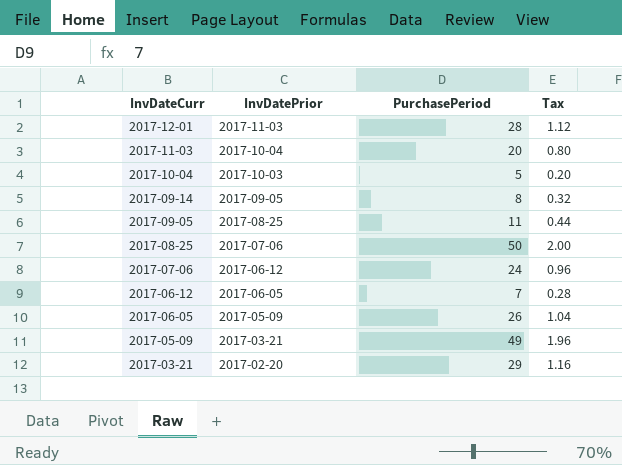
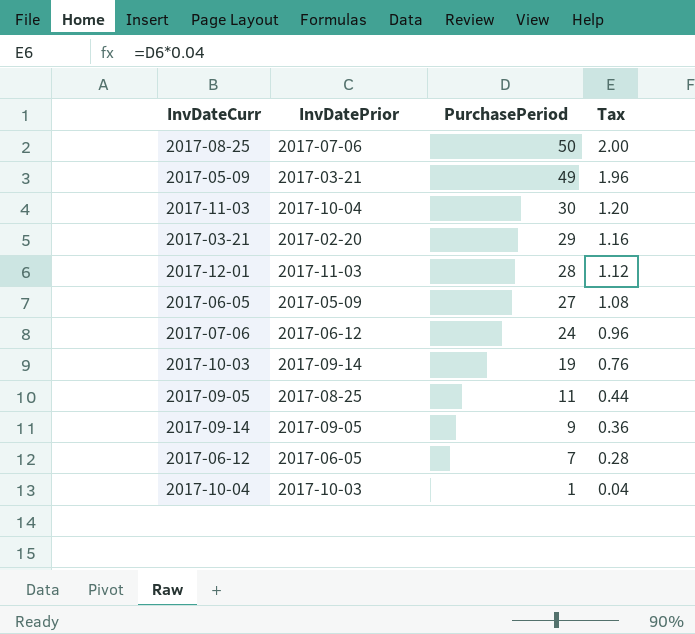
row order: InvDateCurr descending -> PurchasePeriod descending
2017-11-03 | PurchasePeriod: 20 -> 30
2017-11-03 | Tax: 0.80 -> 1.20
2017-06-05 | PurchasePeriod: 26 -> 27
2017-06-05 | Tax: 1.04 -> 1.08
row 2017-10-03: none -> 2017-09-14 | 19 | 0.76
2017-09-14 | PurchasePeriod: 8 -> 9
2017-09-14 | Tax: 0.32 -> 0.36
2017-10-04 | PurchasePeriod: 5 -> 1
2017-10-04 | Tax: 0.20 -> 0.04

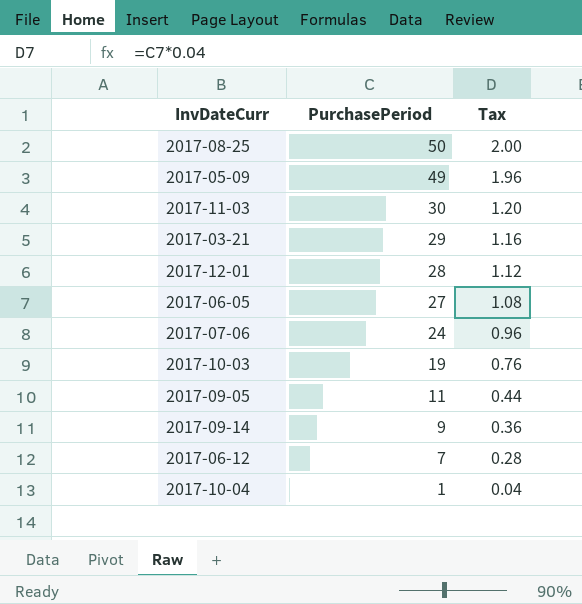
column InvDatePrior | position: 2 -> none

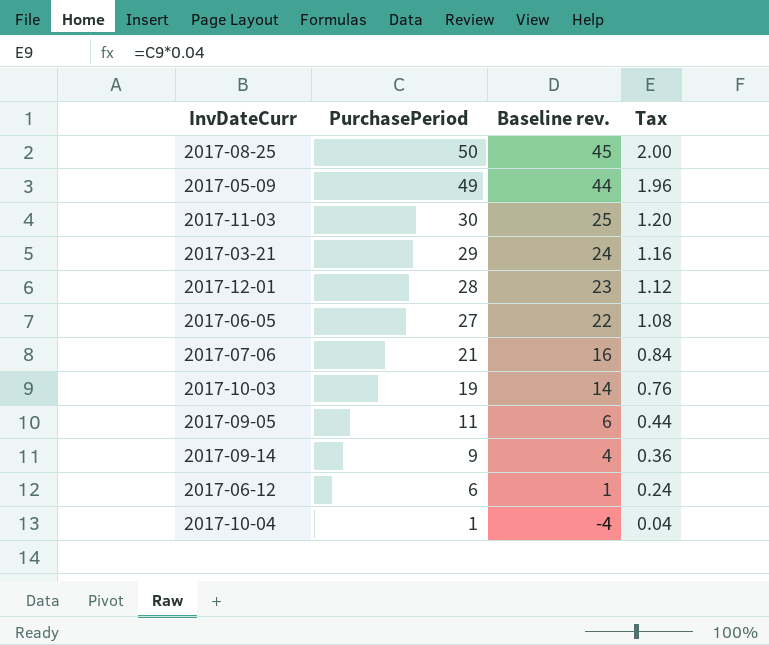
column Baseline rev. | formula: none -> [PurchasePeriod] - 5
2017-07-06 | PurchasePeriod: 24 -> 21
2017-07-06 | Tax: 0.96 -> 0.84
2017-06-12 | PurchasePeriod: 7 -> 6
2017-06-12 | Tax: 0.28 -> 0.24

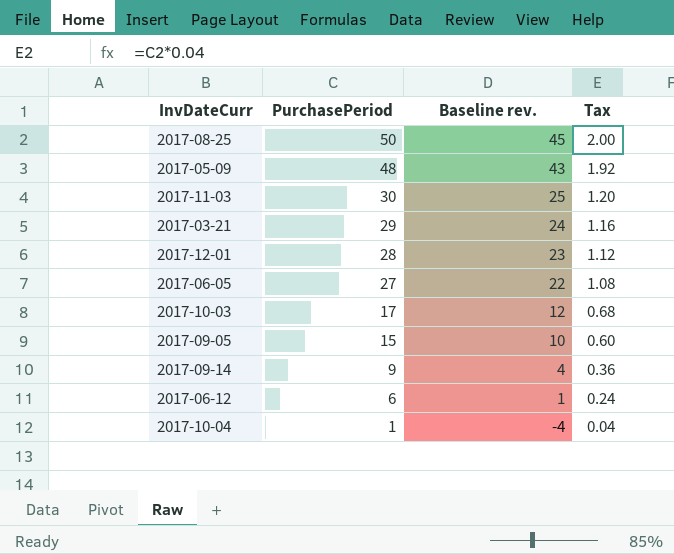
row 2017-07-06: 21 | 16 | 0.84 -> none
2017-05-09 | PurchasePeriod: 49 -> 48
2017-05-09 | Baseline rev.: 44 -> 43
2017-05-09 | Tax: 1.96 -> 1.92
2017-10-03 | PurchasePeriod: 19 -> 17
2017-10-03 | Baseline rev.: 14 -> 12
2017-10-03 | Tax: 0.76 -> 0.68
2017-09-05 | PurchasePeriod: 11 -> 15
2017-09-05 | Baseline rev.: 6 -> 10
2017-09-05 | Tax: 0.44 -> 0.60

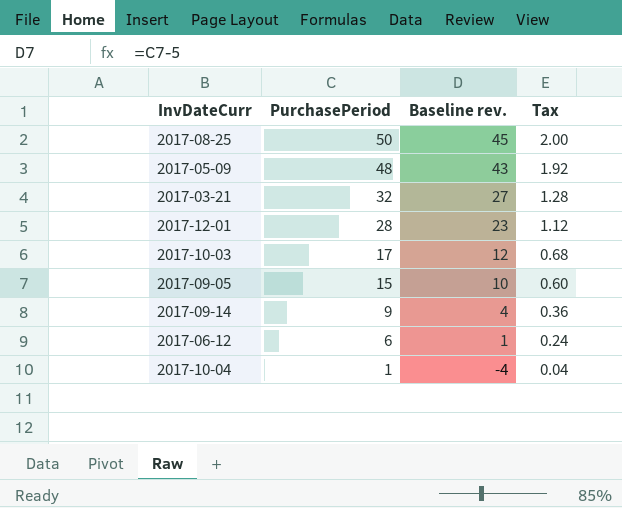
row 2017-11-03: 30 | 25 | 1.20 -> none
row 2017-06-05: 27 | 22 | 1.08 -> none
2017-03-21 | PurchasePeriod: 29 -> 32
2017-03-21 | Baseline rev.: 24 -> 27
2017-03-21 | Tax: 1.16 -> 1.28

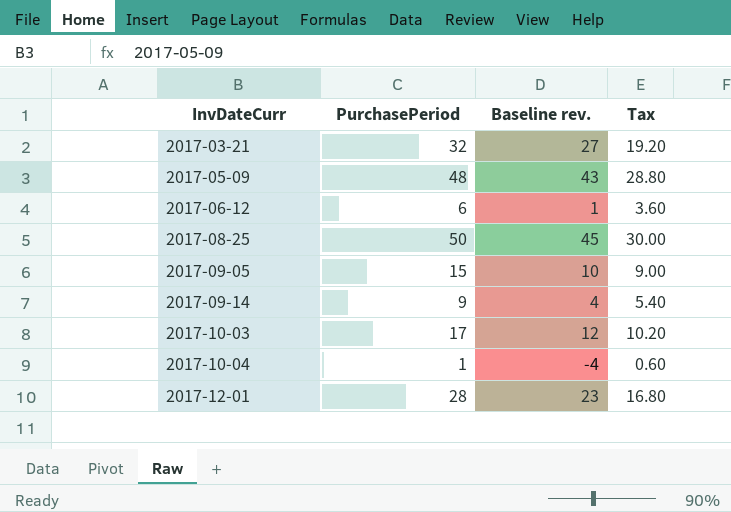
row order: PurchasePeriod descending -> InvDateCurr ascending
column Tax | formula: [PurchasePeriod] * 0.04 -> [PurchasePeriod] * 0.6

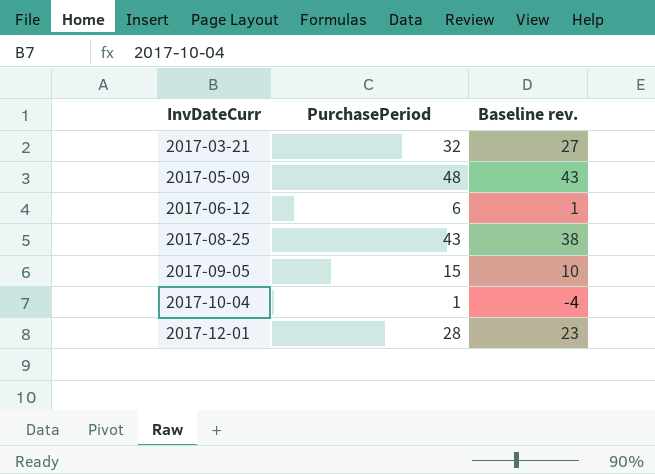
column Tax | formula: [PurchasePeriod] * 0.6 -> none
row 2017-09-14: 9 | 4 | 5.40 -> none
row 2017-10-03: 17 | 12 | 10.20 -> none
2017-08-25 | PurchasePeriod: 50 -> 43
2017-08-25 | Baseline rev.: 45 -> 38

